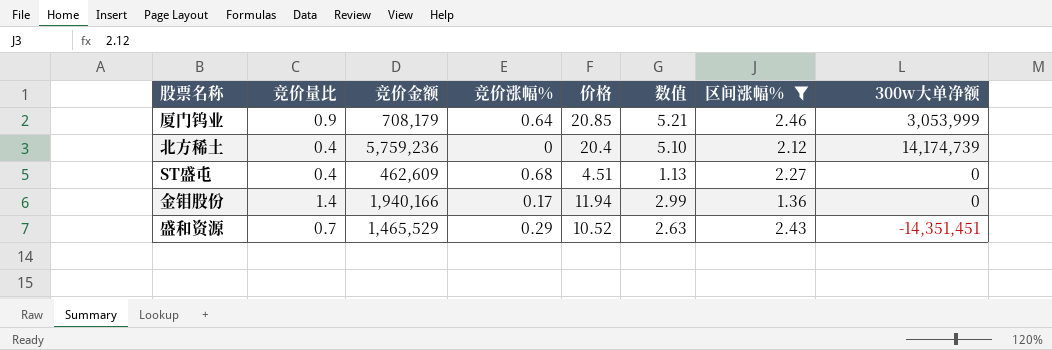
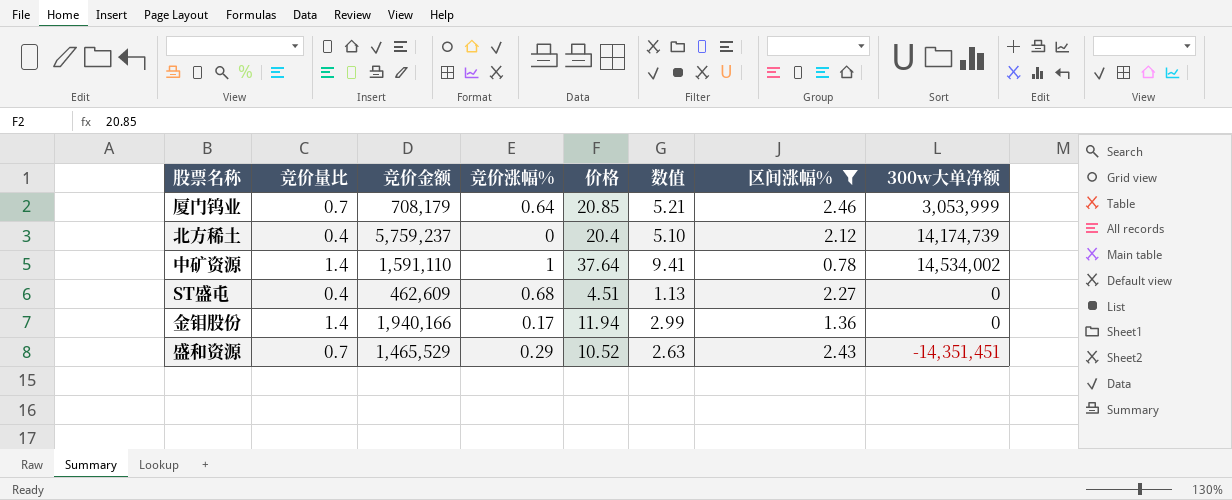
厦门钨业 | 竞价量比: 0.9 -> 0.7
北方稀土 | 竞价金额: 5,759,236 -> 5,759,237
row 中矿资源: none -> 1.4 | 1,591,110 | 1 | 37.64 | 9.41 | 0.78 | 14,534,002

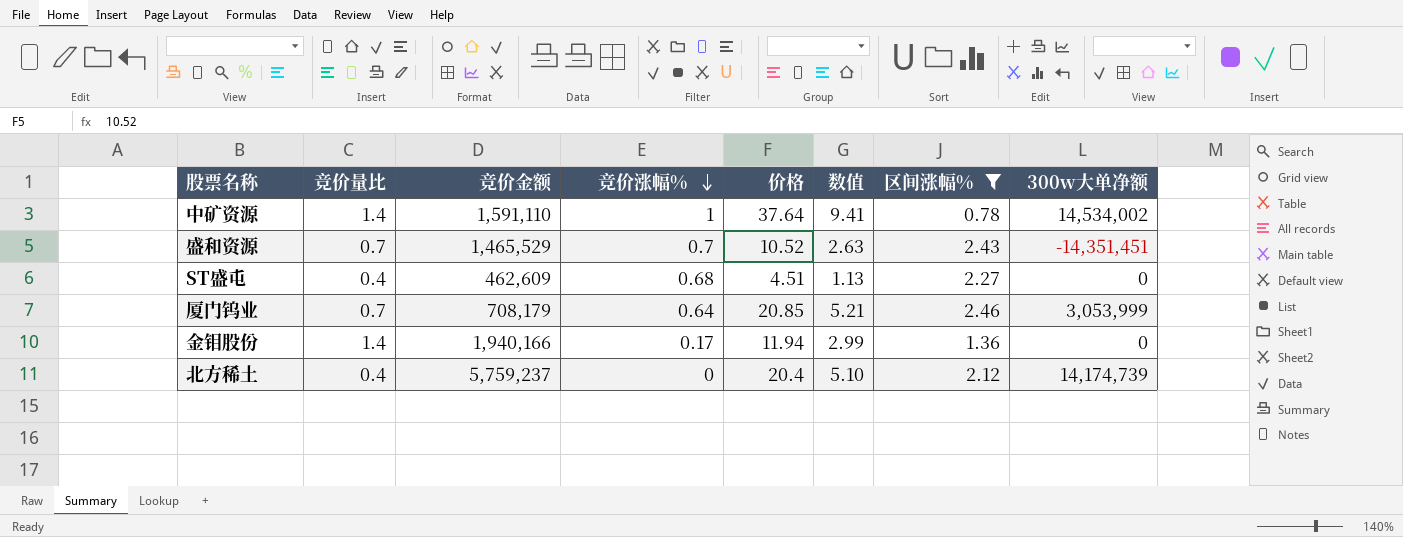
row order: none -> 竞价涨幅% descending
盛和资源 | 竞价涨幅%: 0.29 -> 0.7

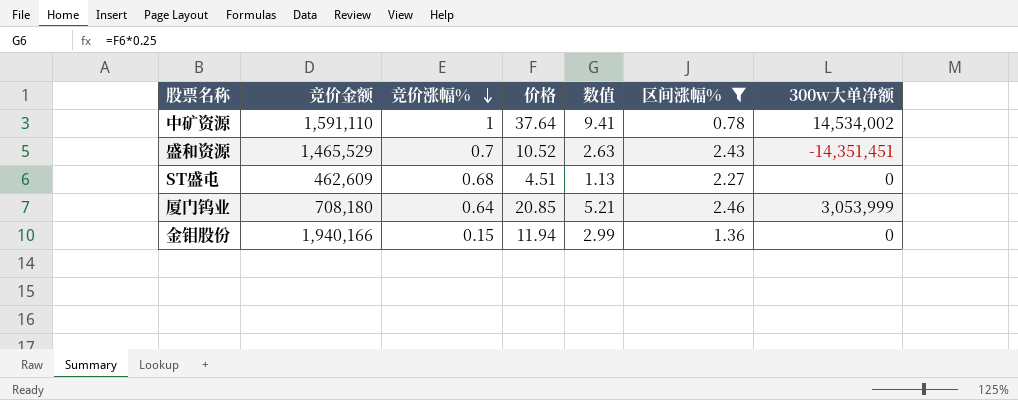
column 竞价量比 | position: 2 -> none
row 北方稀土: 0.4 | 5,759,237 | 0 | 20.4 | 5.10 | 2.12 | 14,174,739 -> none
厦门钨业 | 竞价金额: 708,179 -> 708,180
金钼股份 | 竞价涨幅%: 0.17 -> 0.15

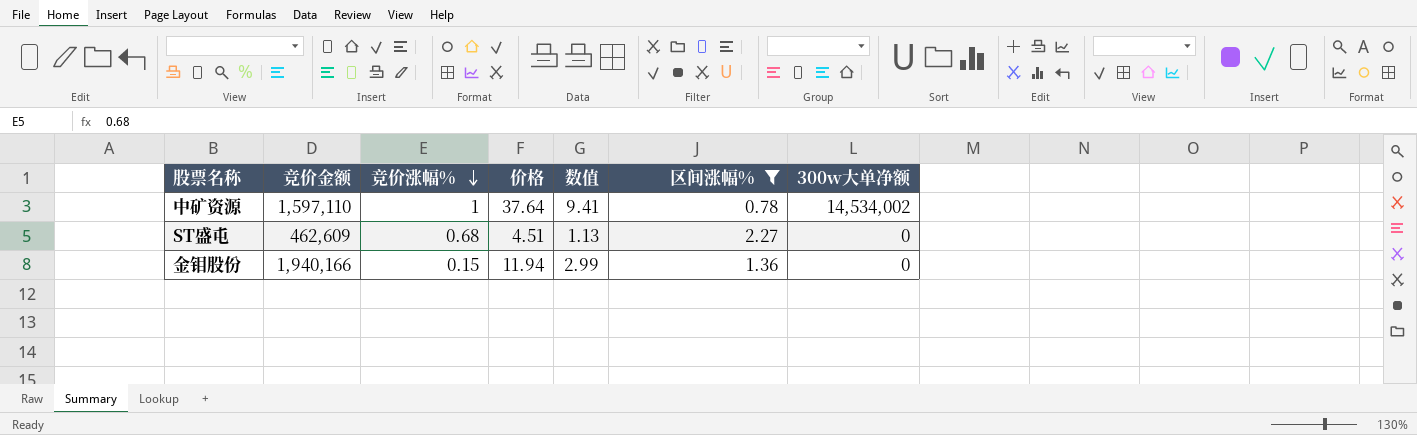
row 盛和资源: 1,465,529 | 0.7 | 10.52 | 2.63 | 2.43 | -14,351,451 -> none
row 厦门钨业: 708,180 | 0.64 | 20.85 | 5.21 | 2.46 | 3,053,999 -> none
中矿资源 | 竞价金额: 1,591,110 -> 1,597,110

